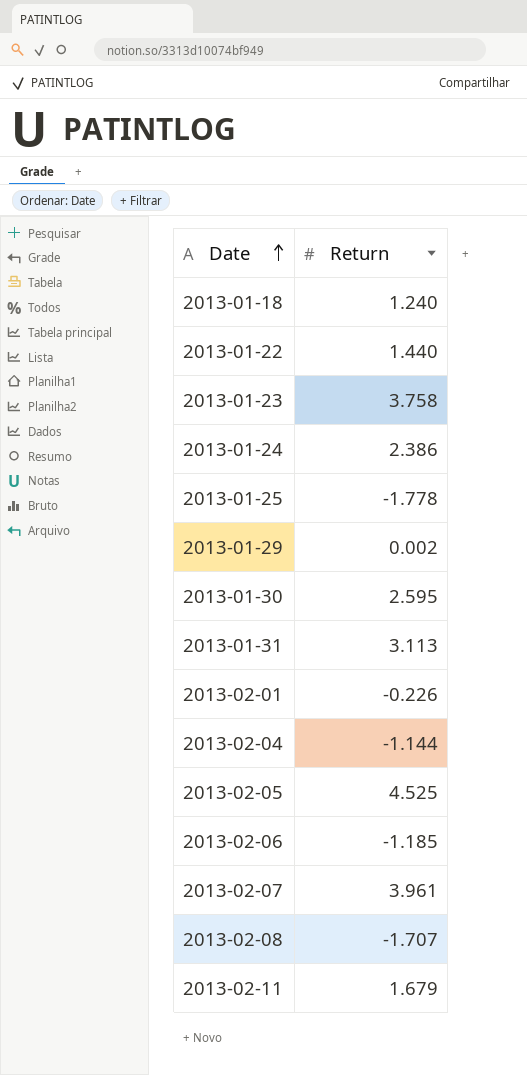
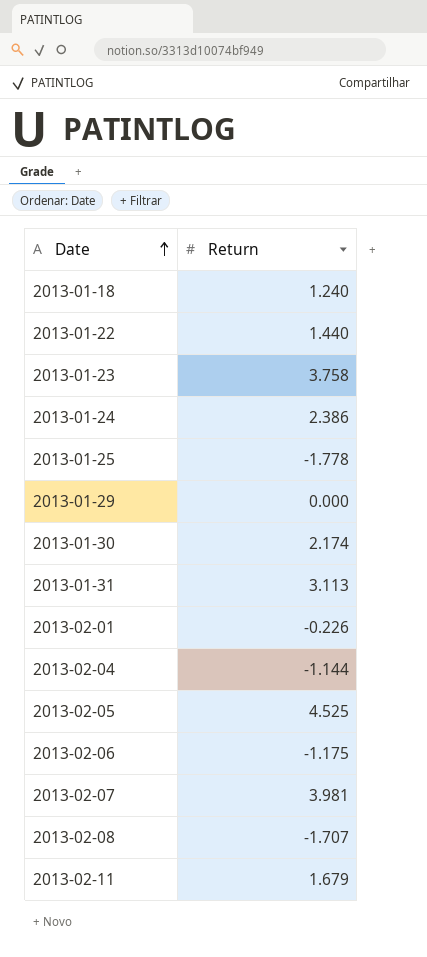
2013-01-29 | Return: 0.002 -> 0.000
2013-01-30 | Return: 2.595 -> 2.174
2013-02-06 | Return: -1.185 -> -1.175
2013-02-07 | Return: 3.961 -> 3.981

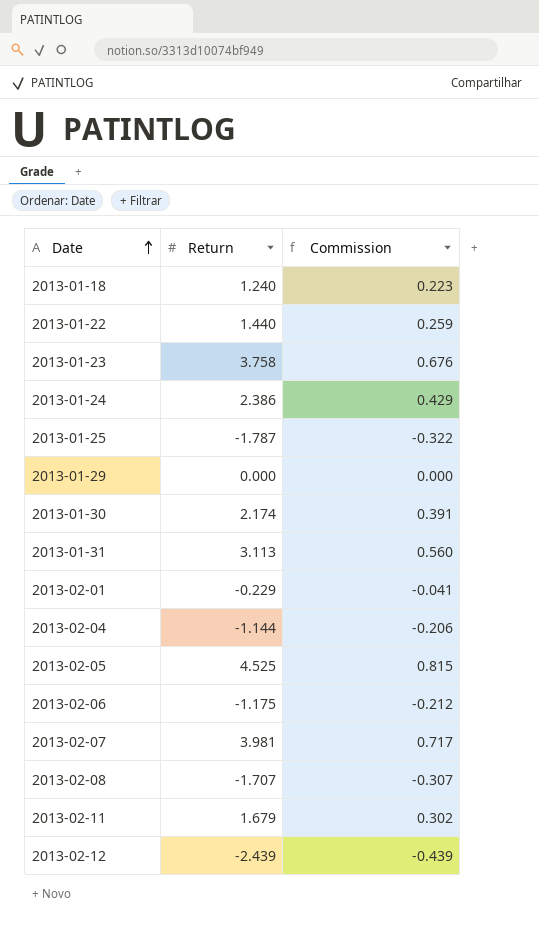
column Commission | formula: none -> [Return] * 0.18
2013-01-25 | Return: -1.778 -> -1.787
2013-02-01 | Return: -0.226 -> -0.229
row 2013-02-12: none -> -2.439 | -0.439

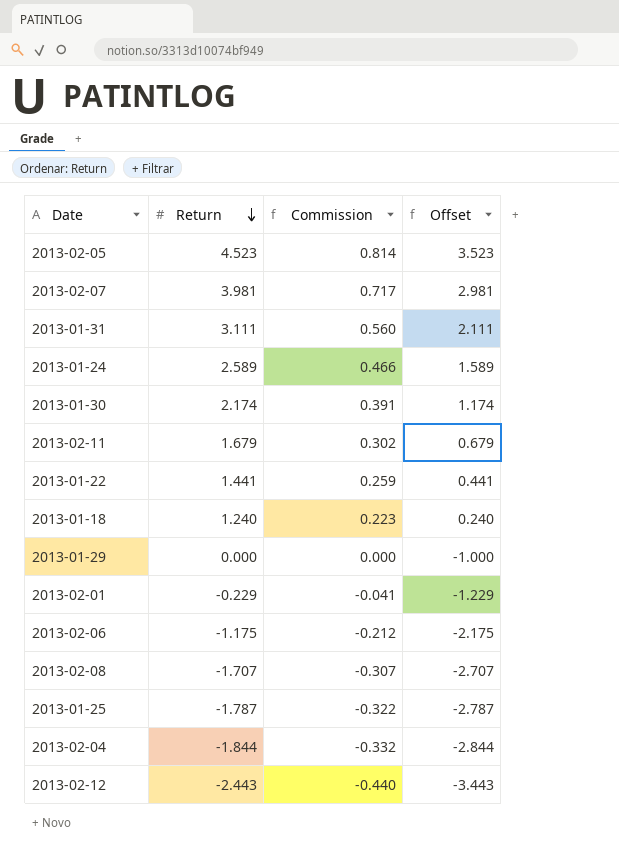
row order: Date ascending -> Return descending
column Offset | formula: none -> [Return] - 1
row 2013-01-23: 3.758 | 0.676 -> none
2013-02-05 | Return: 4.525 -> 4.523
2013-02-05 | Commission: 0.815 -> 0.814
2013-01-31 | Return: 3.113 -> 3.111
2013-01-24 | Return: 2.386 -> 2.589
2013-01-24 | Commission: 0.429 -> 0.466
2013-01-22 | Return: 1.440 -> 1.441
2013-02-04 | Return: -1.144 -> -1.844
2013-02-04 | Commission: -0.206 -> -0.332
2013-02-12 | Return: -2.439 -> -2.443
2013-02-12 | Commission: -0.439 -> -0.440

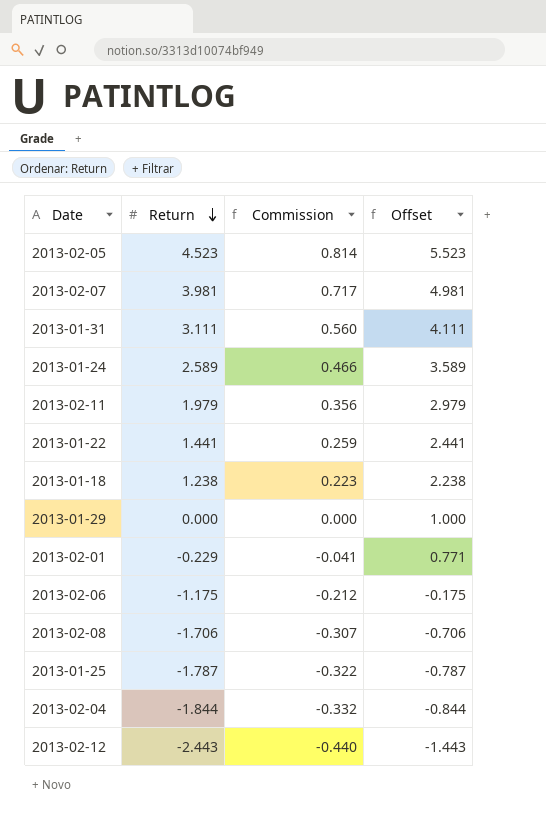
column Offset | formula: [Return] - 1 -> [Return] + 1
row 2013-01-30: 2.174 | 0.391 | 1.174 -> none
2013-02-11 | Return: 1.679 -> 1.979
2013-02-11 | Commission: 0.302 -> 0.356
2013-01-18 | Return: 1.240 -> 1.238
2013-02-08 | Return: -1.707 -> -1.706

